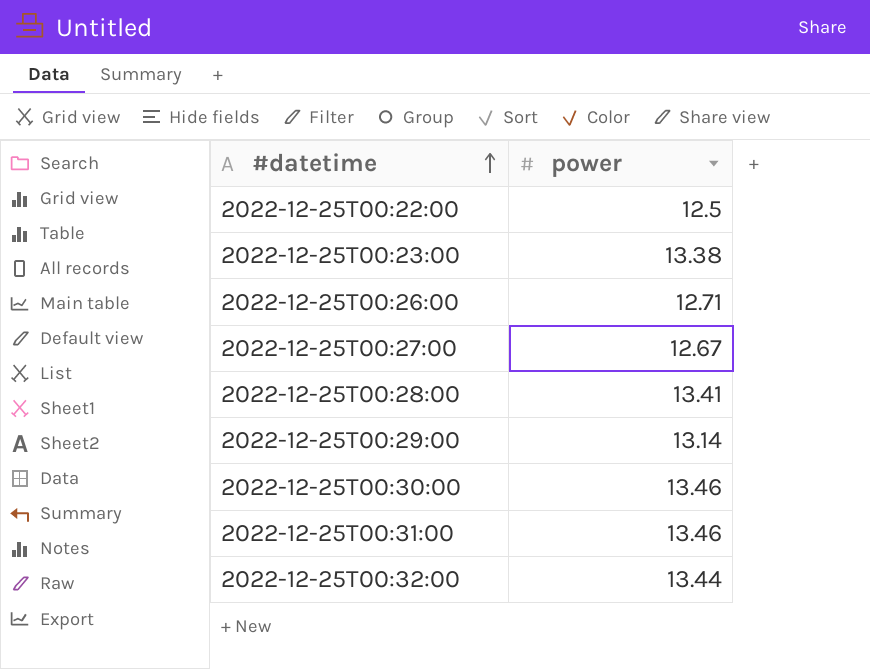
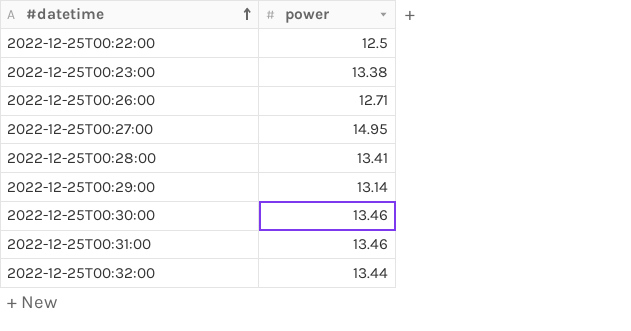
2022-12-25T00:27:00 | power: 12.67 -> 14.95

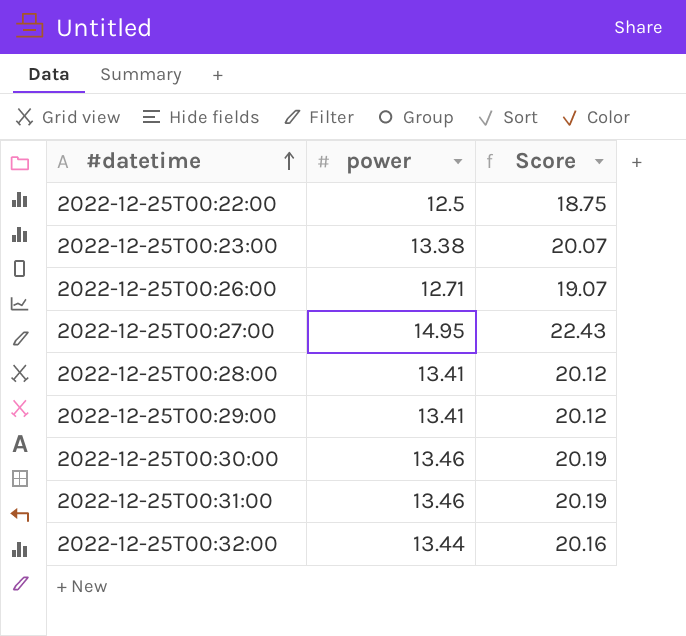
column Score | formula: none -> [power] * 1.5
2022-12-25T00:29:00 | power: 13.14 -> 13.41

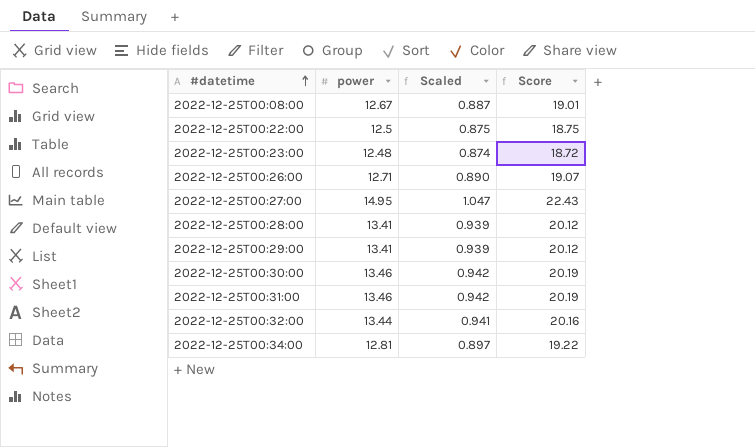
column Scaled | formula: none -> [power] * 0.07
row 2022-12-25T00:08:00: none -> 12.67 | 0.887 | 19.01
2022-12-25T00:23:00 | power: 13.38 -> 12.48
2022-12-25T00:23:00 | Score: 20.07 -> 18.72
row 2022-12-25T00:34:00: none -> 12.81 | 0.897 | 19.22

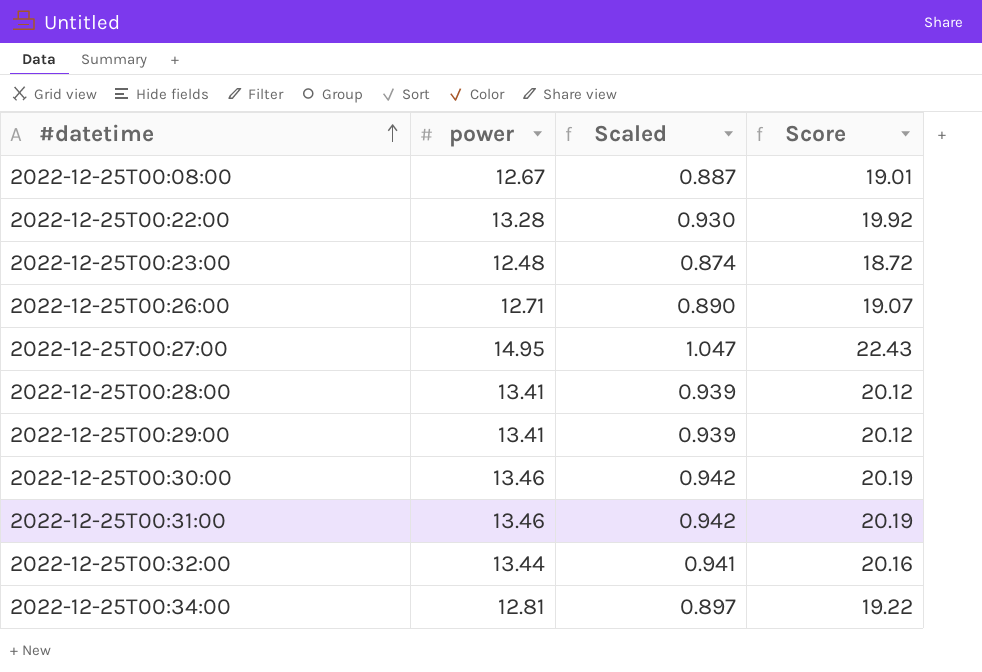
2022-12-25T00:22:00 | power: 12.5 -> 13.28
2022-12-25T00:22:00 | Scaled: 0.875 -> 0.930
2022-12-25T00:22:00 | Score: 18.75 -> 19.92

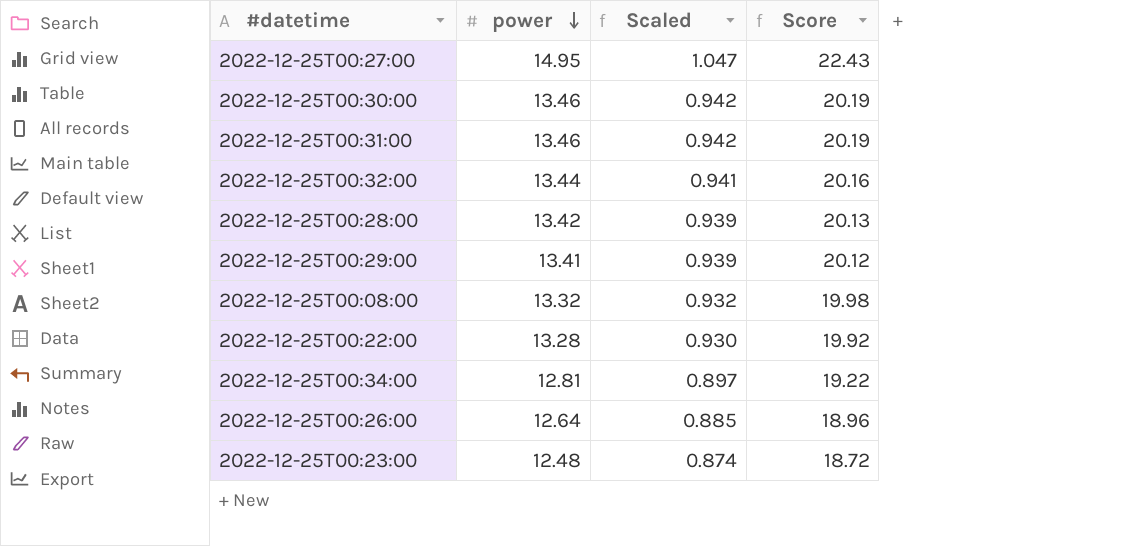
row order: #datetime ascending -> power descending
2022-12-25T00:28:00 | power: 13.41 -> 13.42
2022-12-25T00:28:00 | Score: 20.12 -> 20.13
2022-12-25T00:08:00 | power: 12.67 -> 13.32
2022-12-25T00:08:00 | Scaled: 0.887 -> 0.932
2022-12-25T00:08:00 | Score: 19.01 -> 19.98
2022-12-25T00:26:00 | power: 12.71 -> 12.64
2022-12-25T00:26:00 | Scaled: 0.890 -> 0.885
2022-12-25T00:26:00 | Score: 19.07 -> 18.96

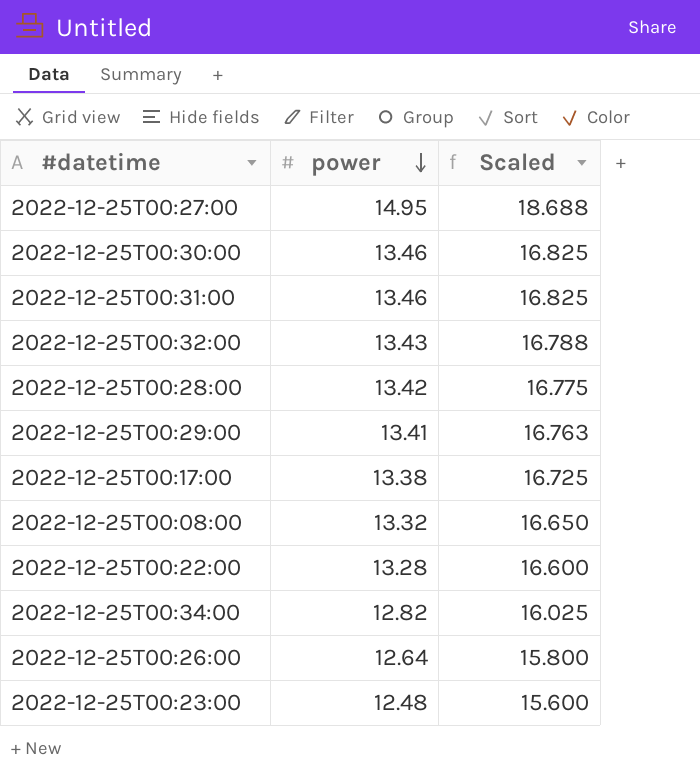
column Score | formula: [power] * 1.5 -> none
column Scaled | formula: [power] * 0.07 -> [power] * 1.25
2022-12-25T00:32:00 | power: 13.44 -> 13.43
row 2022-12-25T00:17:00: none -> 13.38 | 16.725
2022-12-25T00:34:00 | power: 12.81 -> 12.82

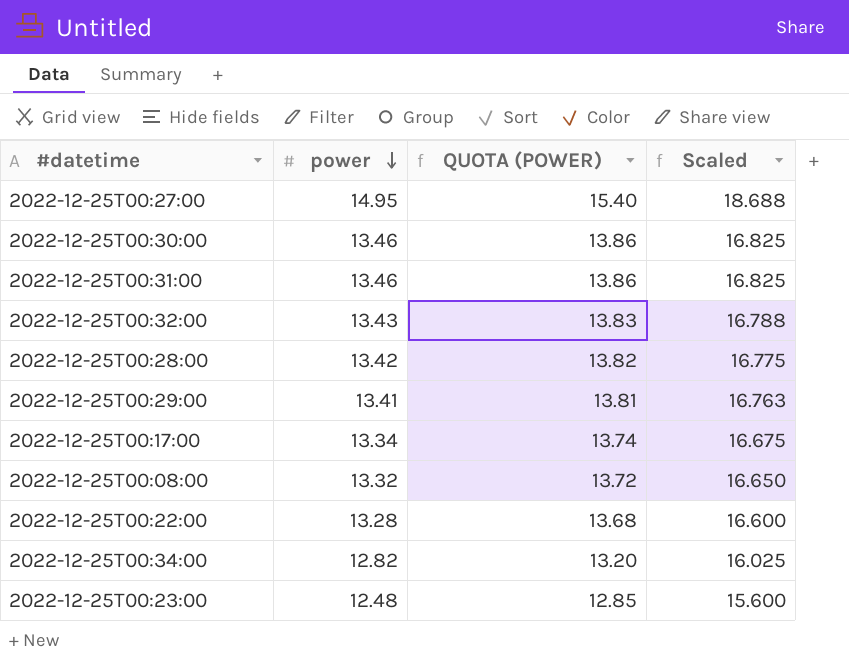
column QUOTA (POWER) | formula: none -> [power] * 1.03
row 2022-12-25T00:26:00: 12.64 | 15.800 -> none
2022-12-25T00:17:00 | power: 13.38 -> 13.34
2022-12-25T00:17:00 | Scaled: 16.725 -> 16.675

